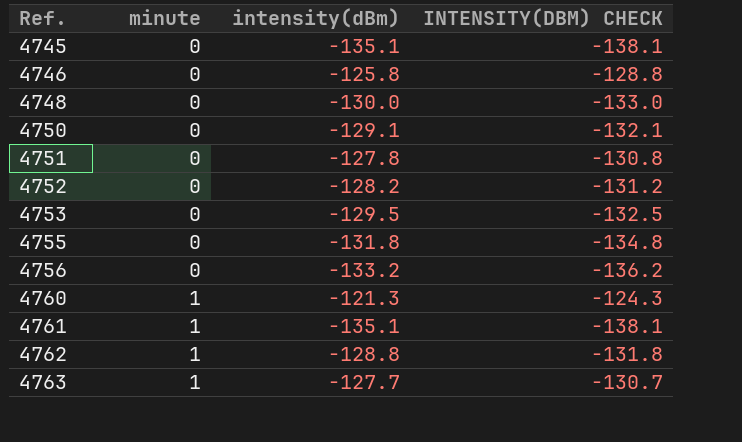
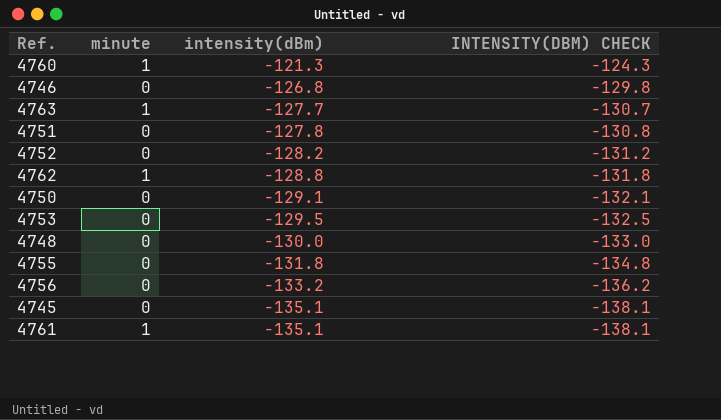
row order: Ref. ascending -> intensity(dBm) descending
4746 | intensity(dBm): -125.8 -> -126.8
4746 | INTENSITY(DBM) CHECK: -128.8 -> -129.8

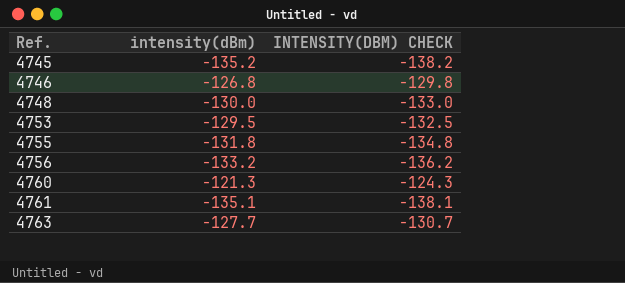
row order: intensity(dBm) descending -> Ref. ascending
column minute | position: 2 -> none
row 4751: 0 | -127.8 | -130.8 -> none
row 4752: 0 | -128.2 | -131.2 -> none
row 4762: 1 | -128.8 | -131.8 -> none
row 4750: 0 | -129.1 | -132.1 -> none
4745 | intensity(dBm): -135.1 -> -135.2
4745 | INTENSITY(DBM) CHECK: -138.1 -> -138.2

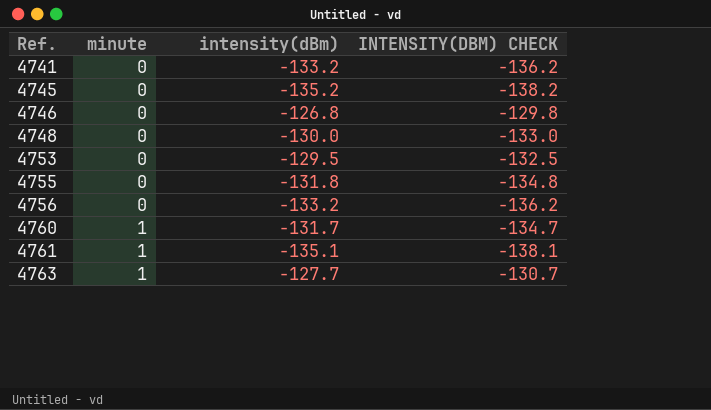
column minute | position: none -> 2
row 4741: none -> 0 | -133.2 | -136.2
4760 | intensity(dBm): -121.3 -> -131.7
4760 | INTENSITY(DBM) CHECK: -124.3 -> -134.7

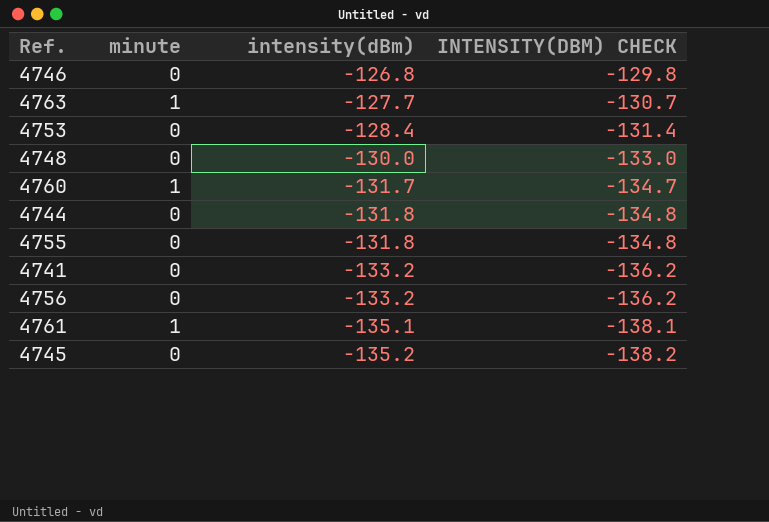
row order: Ref. ascending -> intensity(dBm) descending
4753 | intensity(dBm): -129.5 -> -128.4
4753 | INTENSITY(DBM) CHECK: -132.5 -> -131.4
row 4744: none -> 0 | -131.8 | -134.8

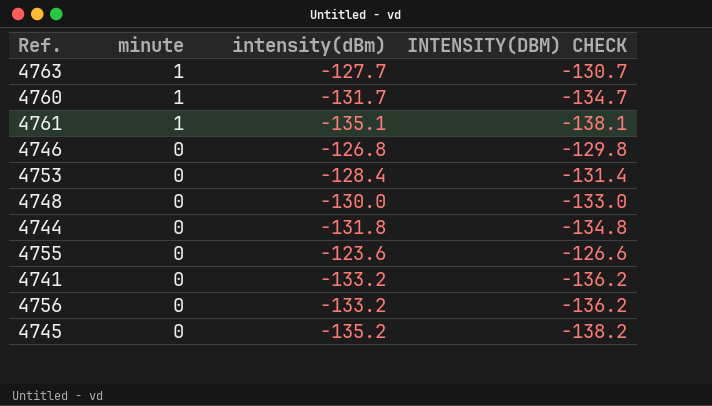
row order: intensity(dBm) descending -> minute descending
4755 | intensity(dBm): -131.8 -> -123.6
4755 | INTENSITY(DBM) CHECK: -134.8 -> -126.6

